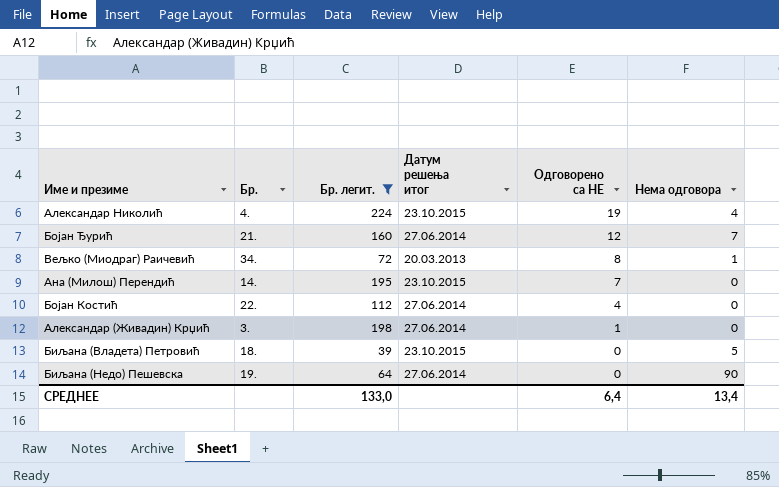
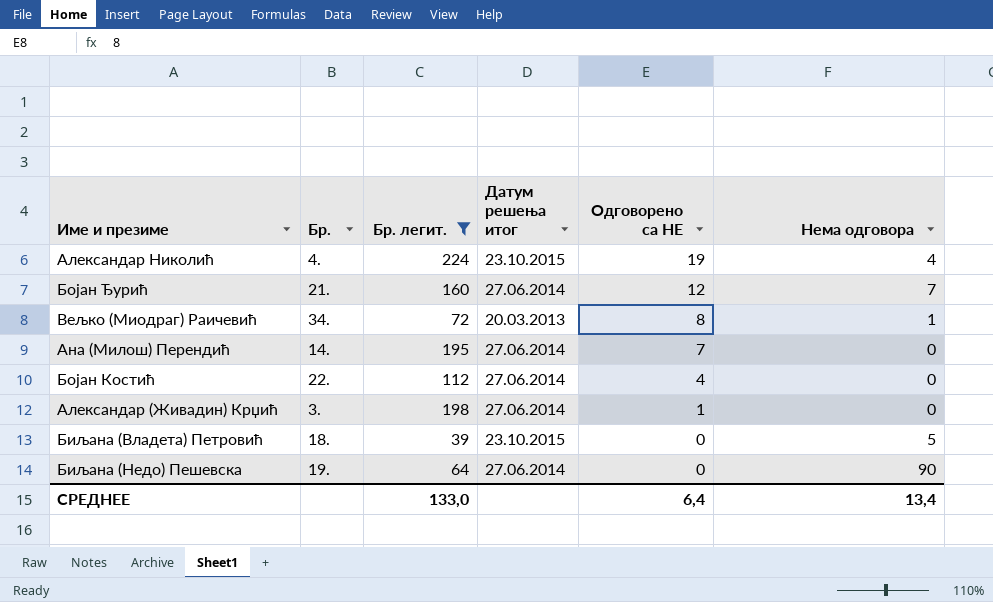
Ана (Милош) Перендић | Датум решења итог: 23.10.2015 -> 27.06.2014

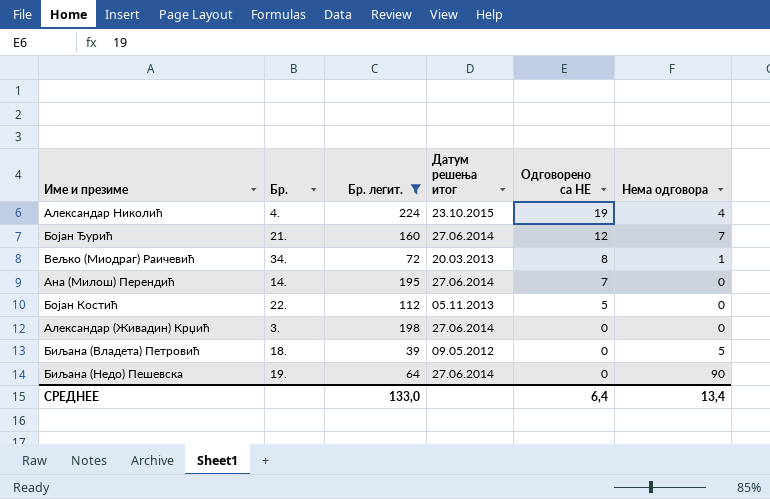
Бојан Костић | Датум решења итог: 27.06.2014 -> 05.11.2013
Бојан Костић | Одговорено са НЕ: 4 -> 5
Александар (Живадин) Крџић | Одговорено са НЕ: 1 -> 0
Биљана (Владета) Петровић | Датум решења итог: 23.10.2015 -> 09.05.2012

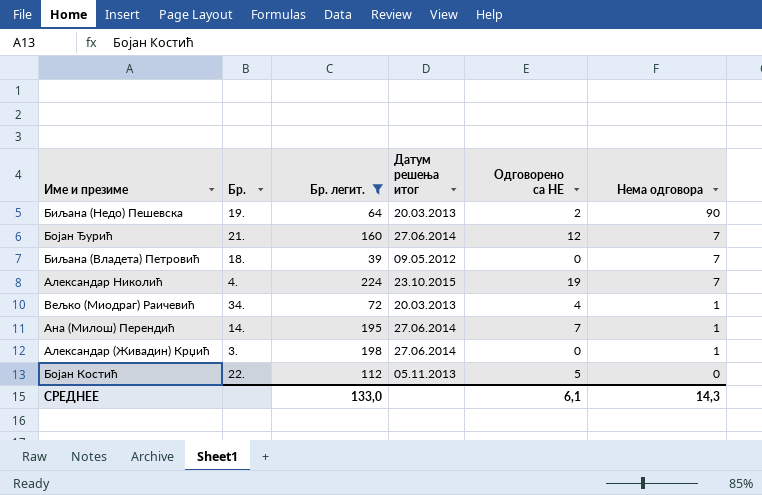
row order: Одговорено са НЕ descending -> Нема одговора descending
Биљана (Недо) Пешевска | Датум решења итог: 27.06.2014 -> 20.03.2013
Биљана (Недо) Пешевска | Одговорено са НЕ: 0 -> 2
Биљана (Владета) Петровић | Нема одговора: 5 -> 7
Александар Николић | Нема одговора: 4 -> 7
Вељко (Миодраг) Раичевић | Одговорено са НЕ: 8 -> 4
Ана (Милош) Перендић | Нема одговора: 0 -> 1
Александар (Живадин) Крџић | Нема одговора: 0 -> 1
СРЕДНЕЕ | Одговорено са НЕ: 6,4 -> 6,1
СРЕДНЕЕ | Нема одговора: 13,4 -> 14,3

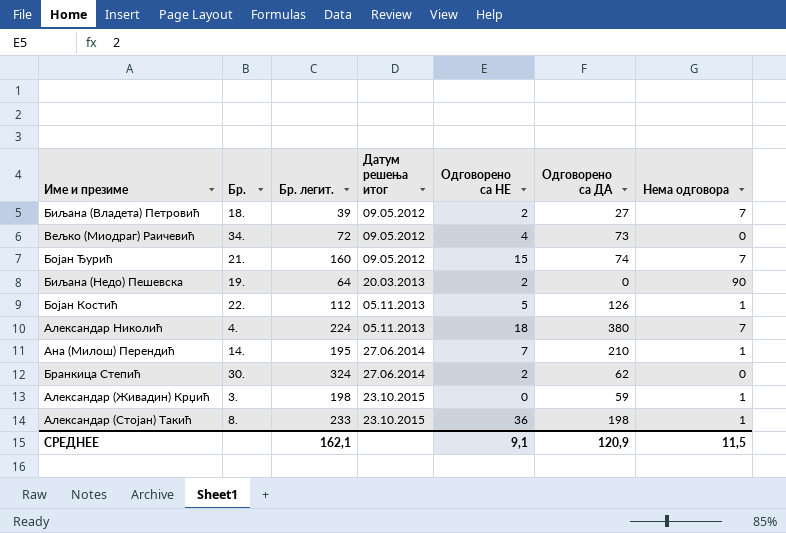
filter: Бр. легит. <= 224 -> none
row order: Нема одговора descending -> Датум решења итог ascending
column Одговорено са ДА | position: none -> 6
Биљана (Владета) Петровић | Одговорено са НЕ: 0 -> 2
Вељко (Миодраг) Раичевић | Датум решења итог: 20.03.2013 -> 09.05.2012
Вељко (Миодраг) Раичевић | Нема одговора: 1 -> 0
Бојан Ђурић | Датум решења итог: 27.06.2014 -> 09.05.2012
Бојан Ђурић | Одговорено са НЕ: 12 -> 15
Бојан Костић | Нема одговора: 0 -> 1
Александар Николић | Датум решења итог: 23.10.2015 -> 05.11.2013
Александар Николић | Одговорено са НЕ: 19 -> 18
Александар (Живадин) Крџић | Датум решења итог: 27.06.2014 -> 23.10.2015
СРЕДНЕЕ | Бр. легит.: 133,0 -> 162,1
СРЕДНЕЕ | Одговорено са НЕ: 6,1 -> 9,1
СРЕДНЕЕ | Нема одговора: 14,3 -> 11,5

